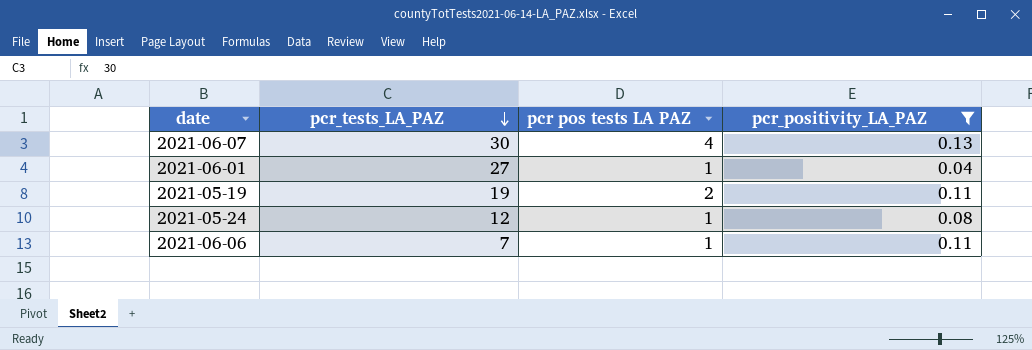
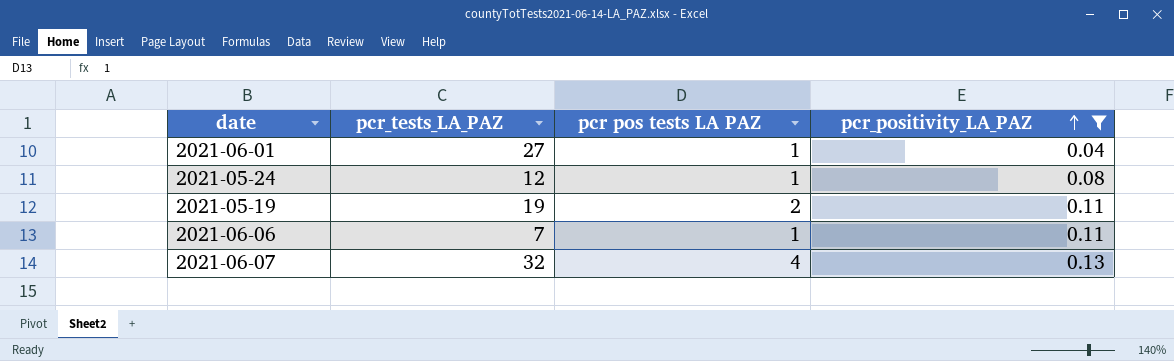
row order: pcr_tests_LA_PAZ descending -> pcr_positivity_LA_PAZ ascending
2021-06-07 | pcr_tests_LA_PAZ: 30 -> 32

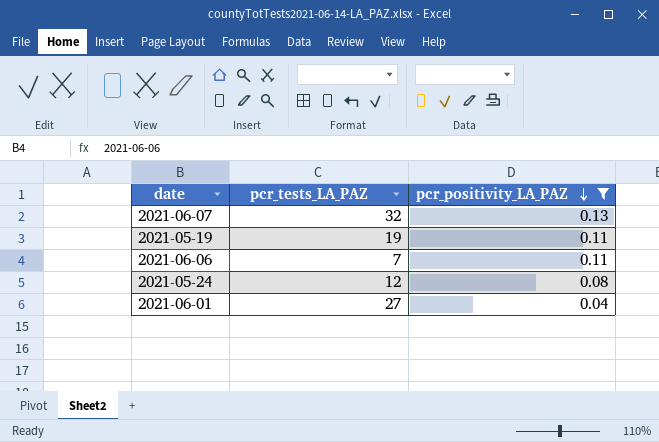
row order: pcr_positivity_LA_PAZ ascending -> pcr_positivity_LA_PAZ descending
column pcr pos tests LA PAZ | position: 3 -> none

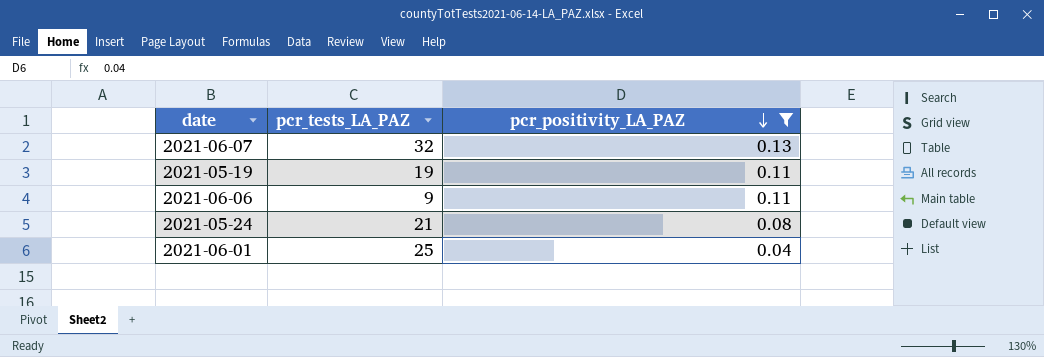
2021-06-06 | pcr_tests_LA_PAZ: 7 -> 9
2021-05-24 | pcr_tests_LA_PAZ: 12 -> 21
2021-06-01 | pcr_tests_LA_PAZ: 27 -> 25

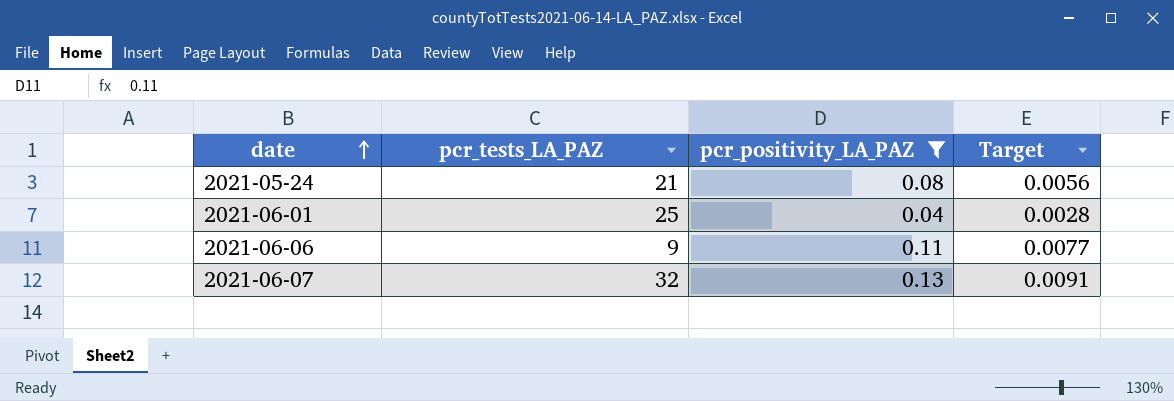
row order: pcr_positivity_LA_PAZ descending -> date ascending
column Target | formula: none -> [pcr_positivity_LA_PAZ] * 0.07
row 2021-05-19: 19 | 0.11 -> none

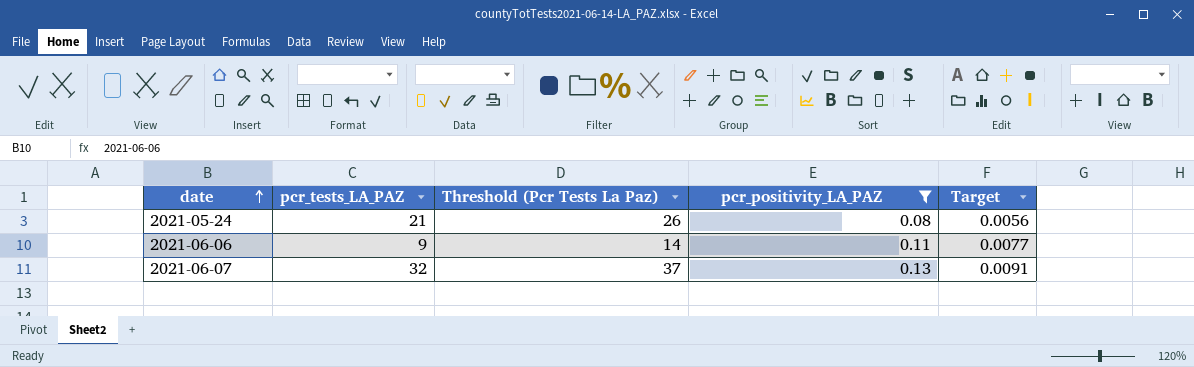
column Threshold (Pcr Tests La Paz) | formula: none -> [pcr_tests_LA_PAZ] + 5
row 2021-06-01: 25 | 0.04 | 0.0028 -> none

